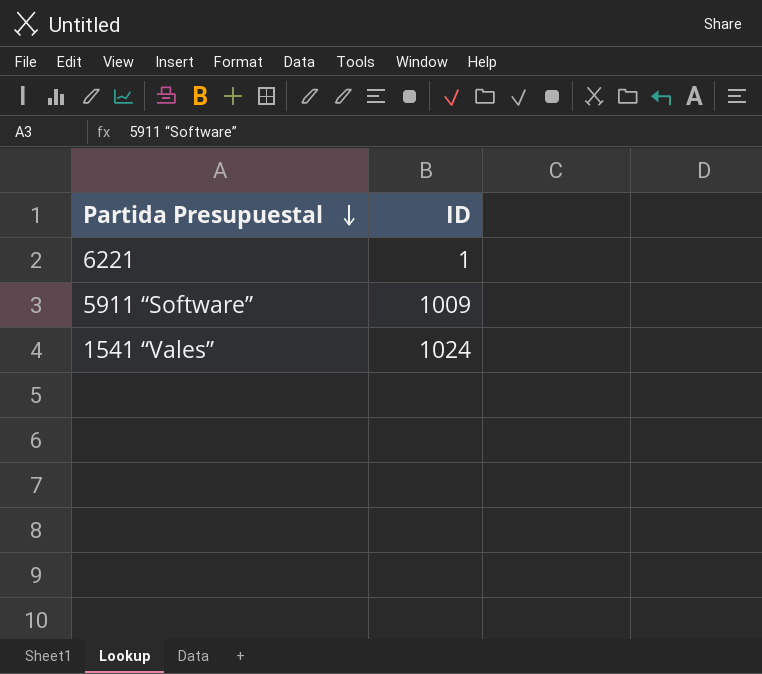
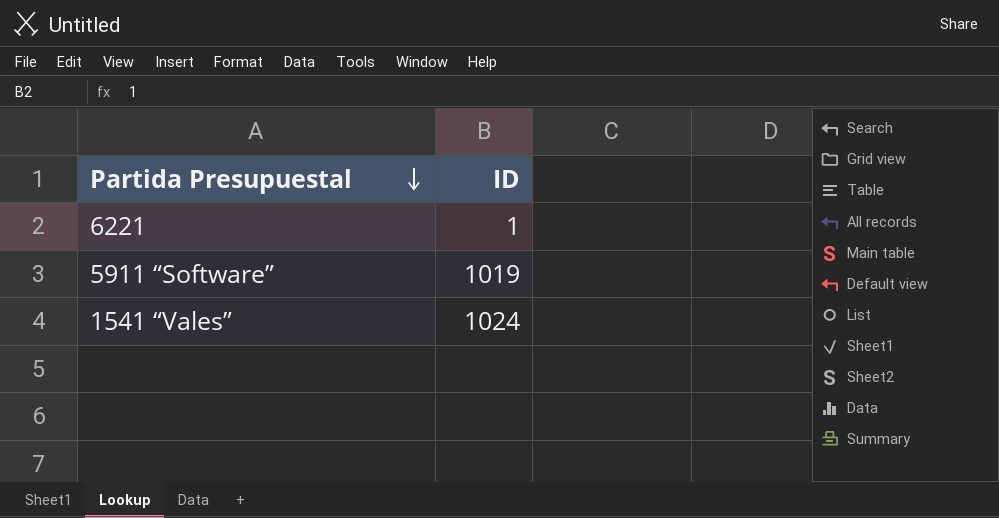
5911 “Software” | ID: 1009 -> 1019

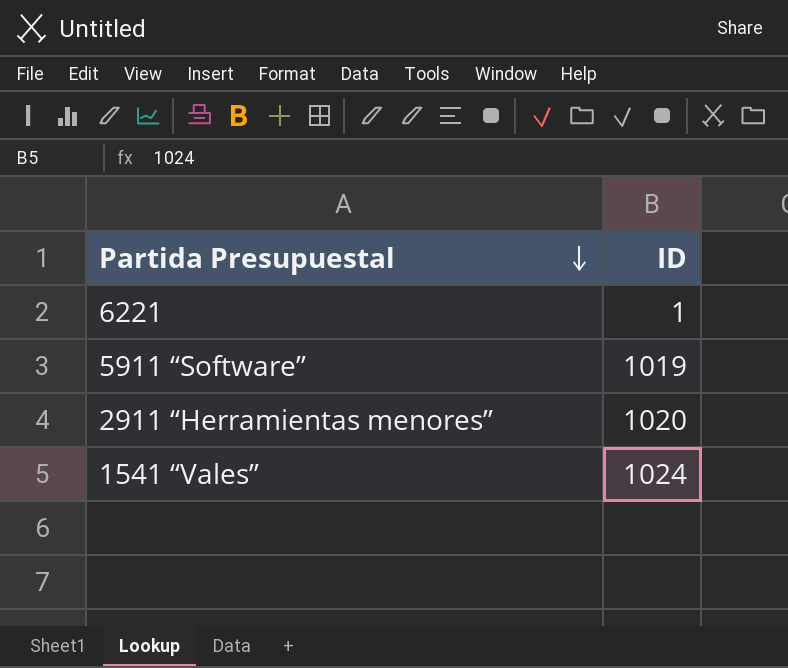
row 2911 “Herramientas menores”: none -> 1020

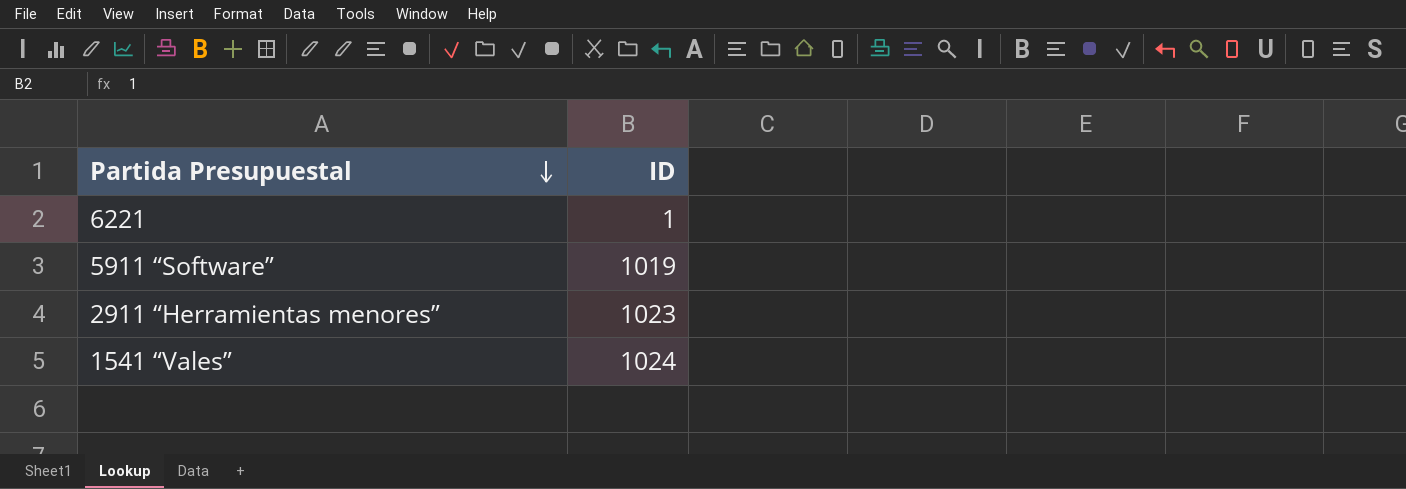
2911 “Herramientas menores” | ID: 1020 -> 1023

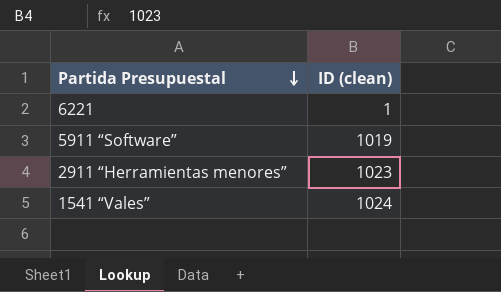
column name: ID -> ID (clean)

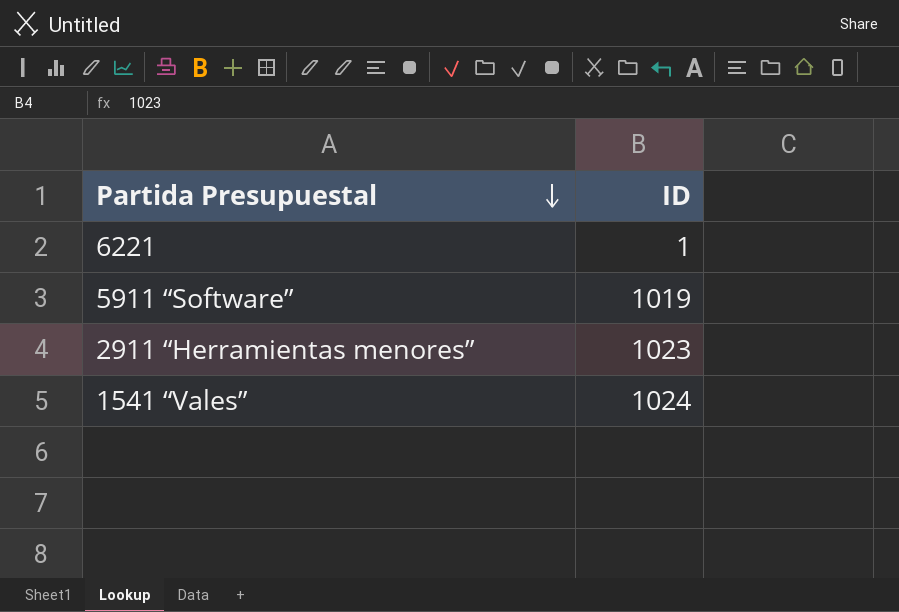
column name: ID (clean) -> ID

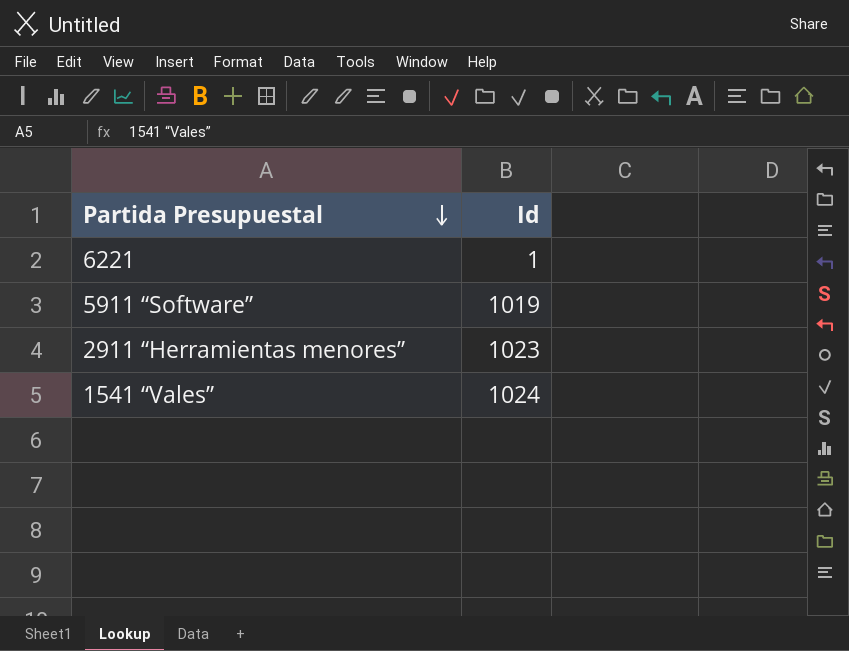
column name: ID -> Id

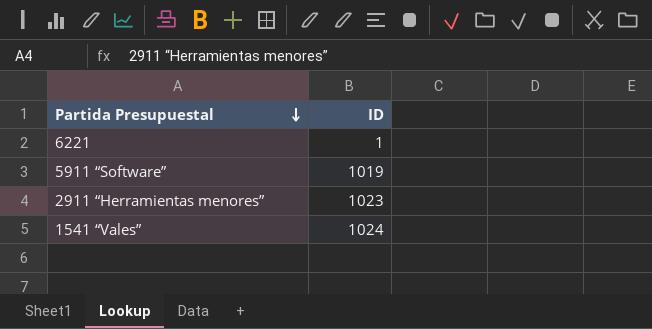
column name: Id -> ID

